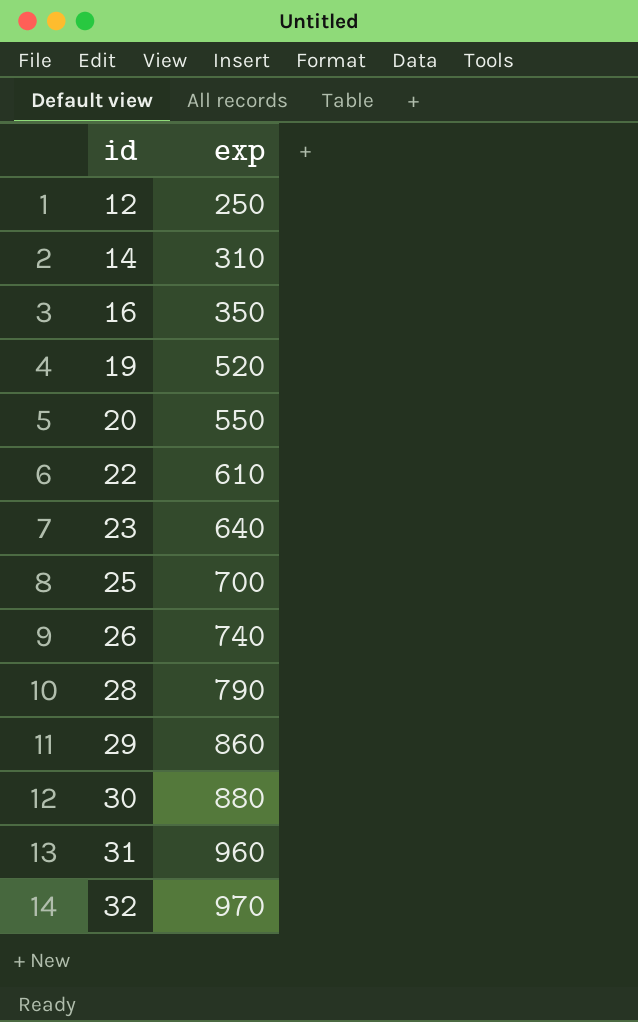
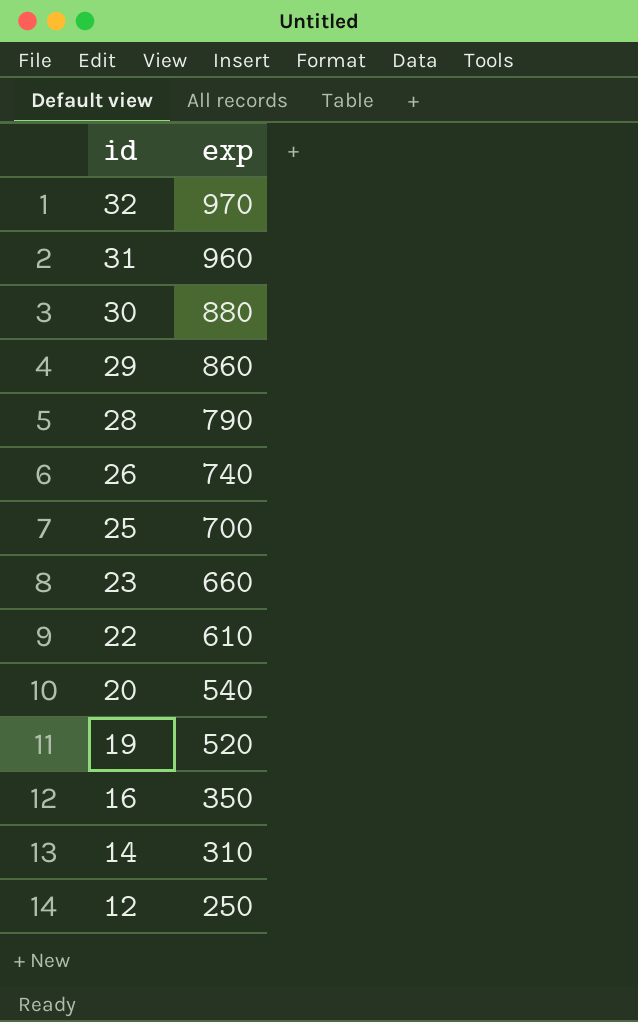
row order: id ascending -> id descending
23 | exp: 640 -> 660
20 | exp: 550 -> 540

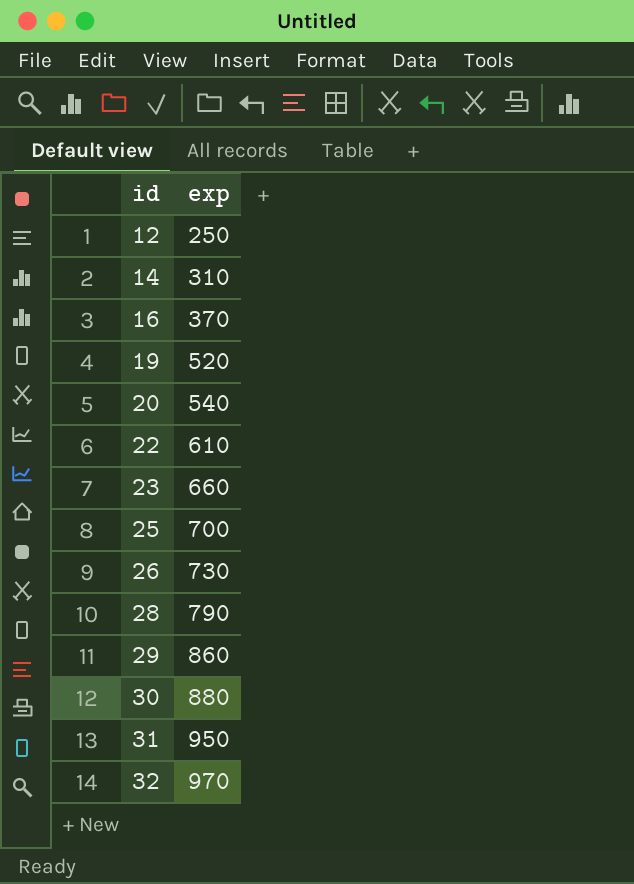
row order: id descending -> id ascending
16 | exp: 350 -> 370
26 | exp: 740 -> 730
31 | exp: 960 -> 950

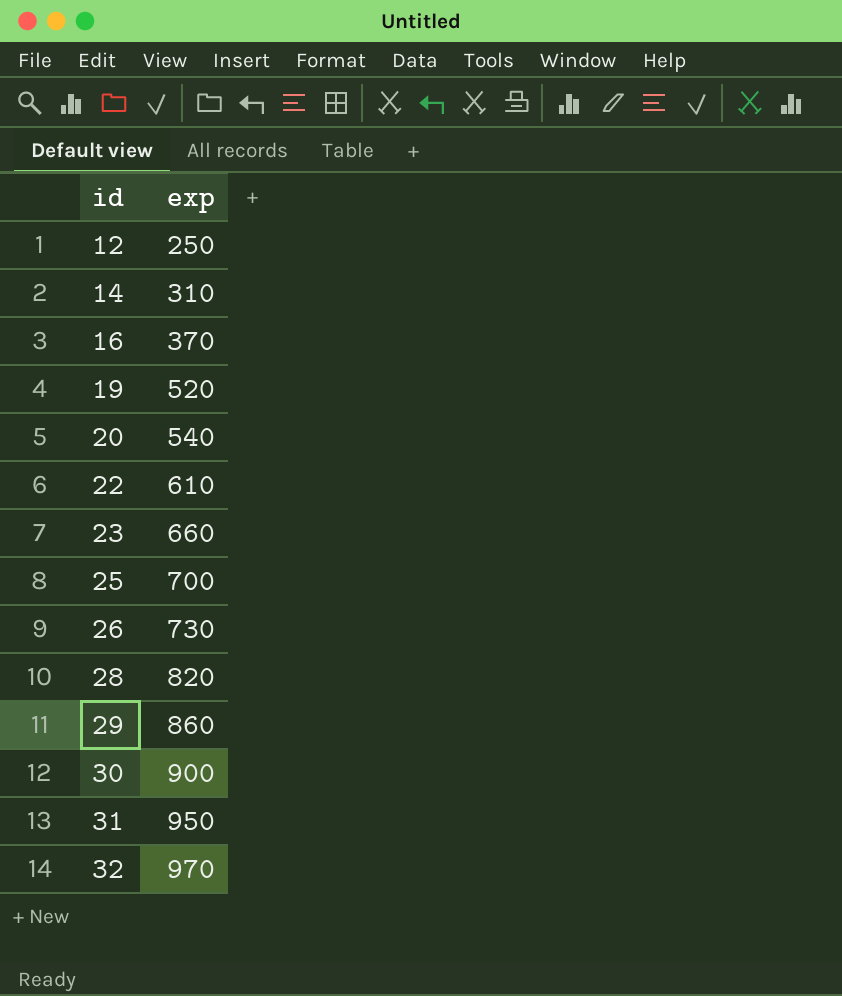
28 | exp: 790 -> 820
30 | exp: 880 -> 900

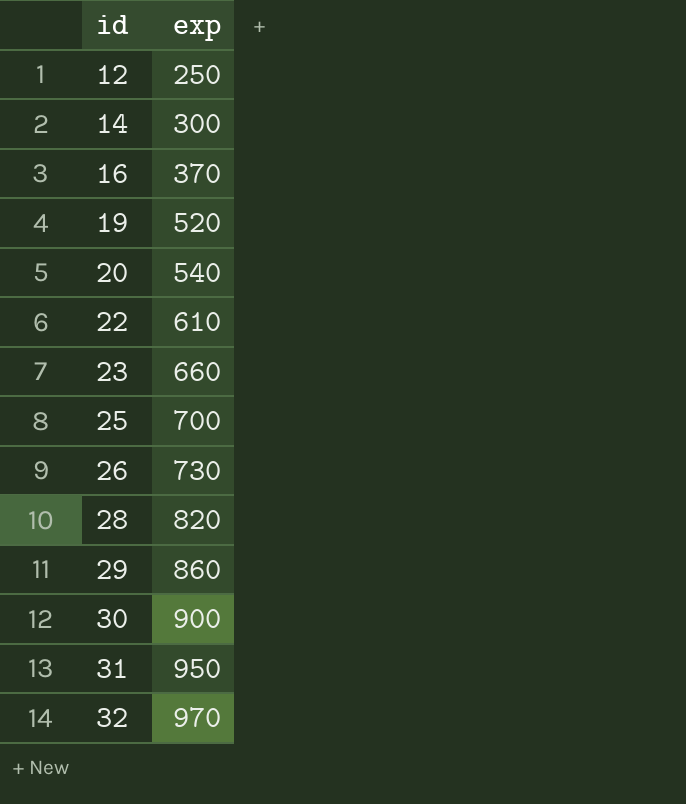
14 | exp: 310 -> 300

